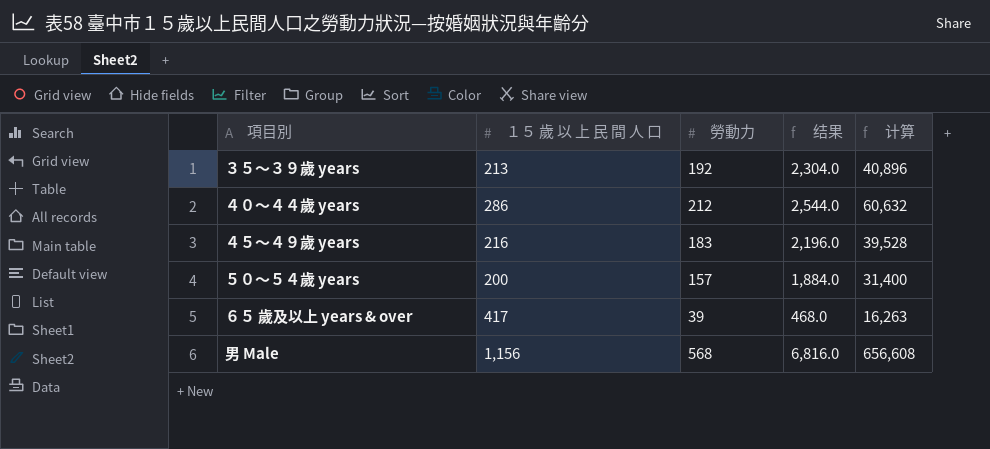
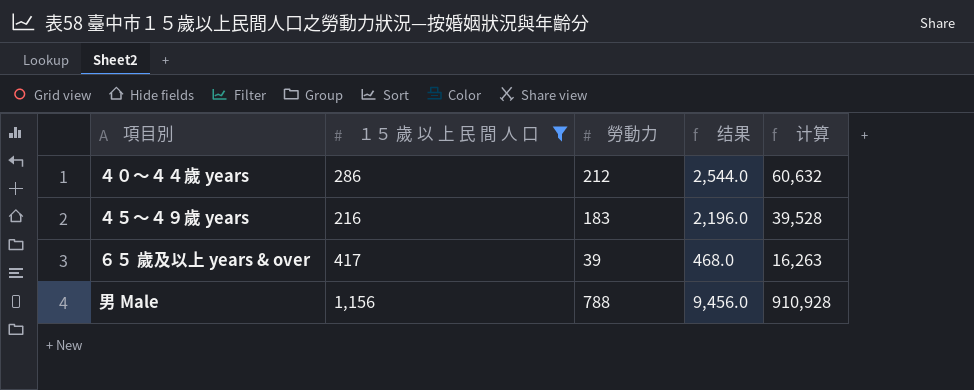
filter: none -> １５ 歲 以 上 民 間 人 口 >= 216
男 Male | 勞動力: 568 -> 788
男 Male | 结果: 6,816.0 -> 9,456.0
男 Male | 计算: 656,608 -> 910,928

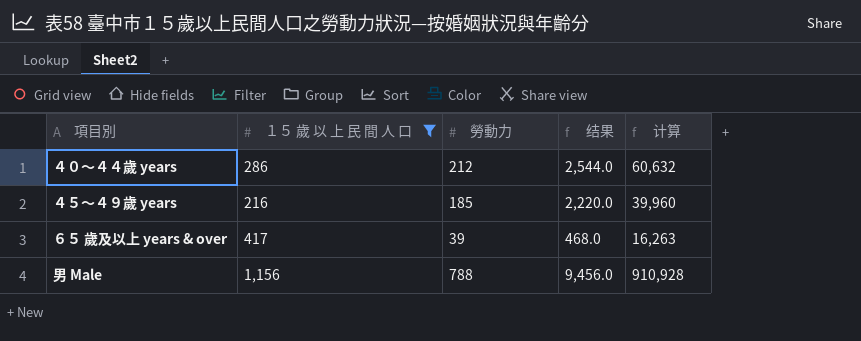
４５～４９歲 years | 勞動力: 183 -> 185
４５～４９歲 years | 结果: 2,196.0 -> 2,220.0
４５～４９歲 years | 计算: 39,528 -> 39,960

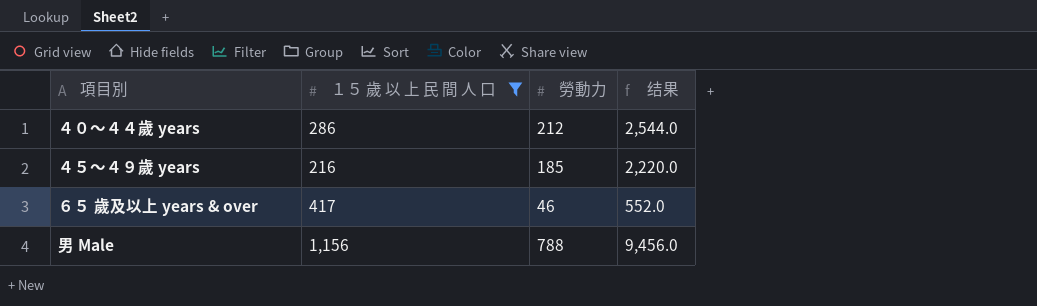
column 计算 | formula: [１５ 歲 以 上 民 間 人 口] * [勞動力] -> none
６５ 歲及以上 years & over | 勞動力: 39 -> 46
６５ 歲及以上 years & over | 结果: 468.0 -> 552.0

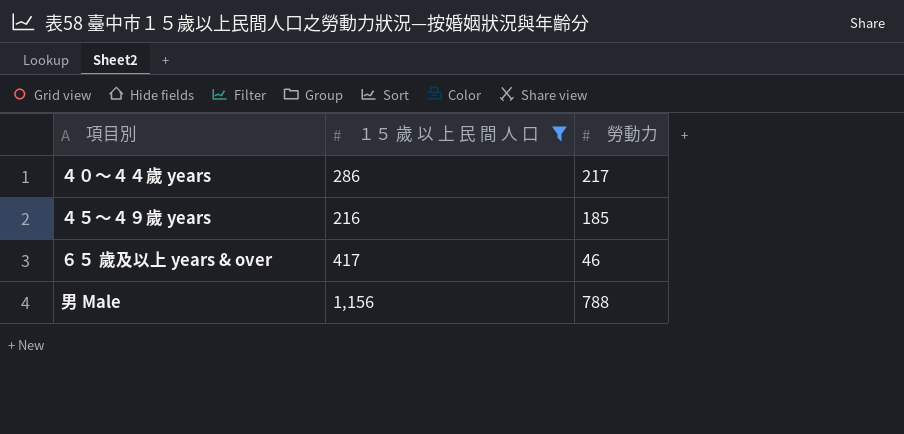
column 结果 | formula: [勞動力] * 12 -> none
４０～４４歲 years | 勞動力: 212 -> 217

